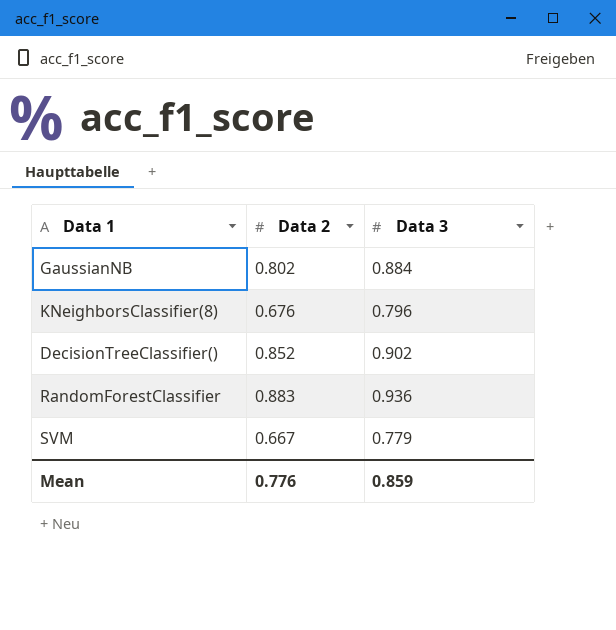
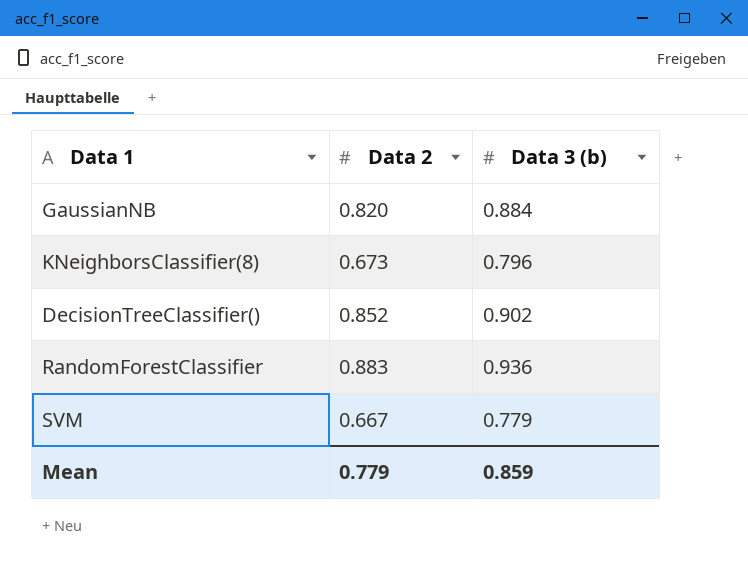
column name: Data 3 -> Data 3 (b)
GaussianNB | Data 2: 0.802 -> 0.820
KNeighborsClassifier(8) | Data 2: 0.676 -> 0.673
Mean | Data 2: 0.776 -> 0.779

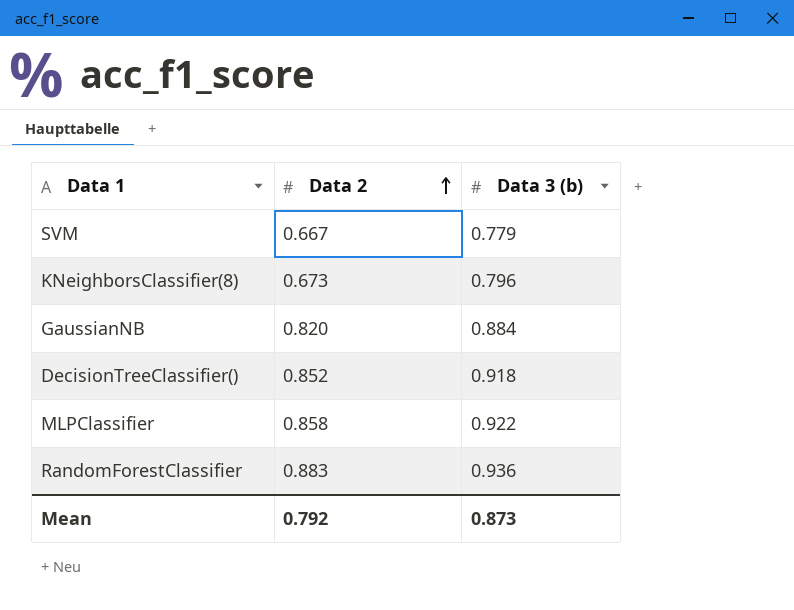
row order: none -> Data 2 ascending
DecisionTreeClassifier() | Data 3 (b): 0.902 -> 0.918
row MLPClassifier: none -> 0.858 | 0.922
Mean | Data 2: 0.779 -> 0.792
Mean | Data 3 (b): 0.859 -> 0.873

